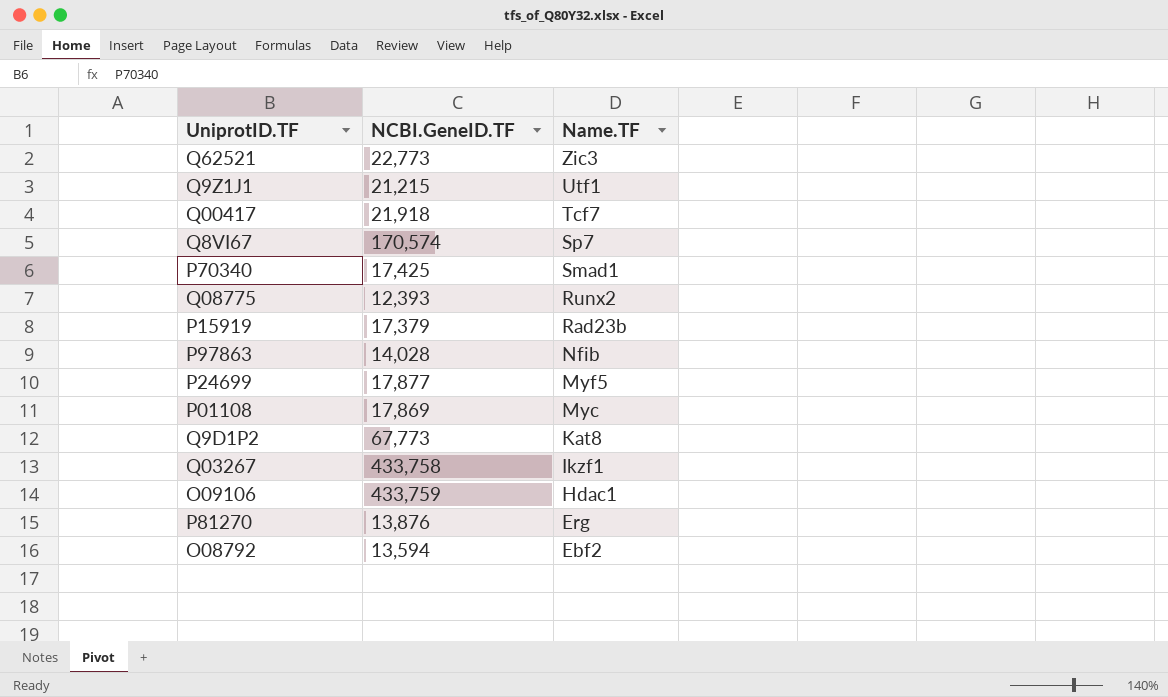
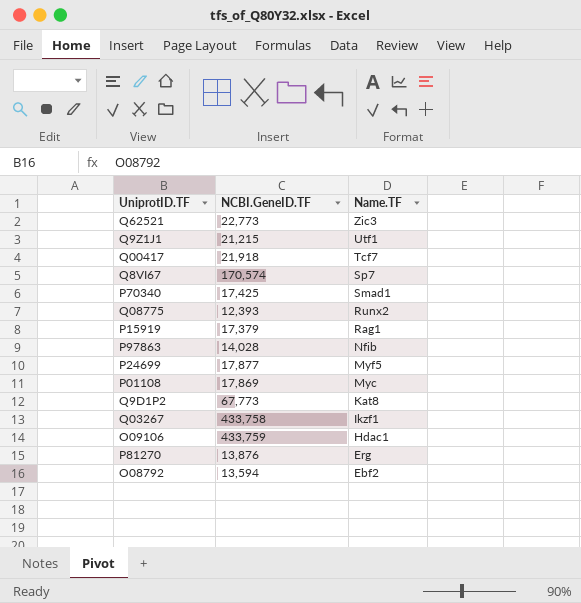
P15919 | Name.TF: Rad23b -> Rag1

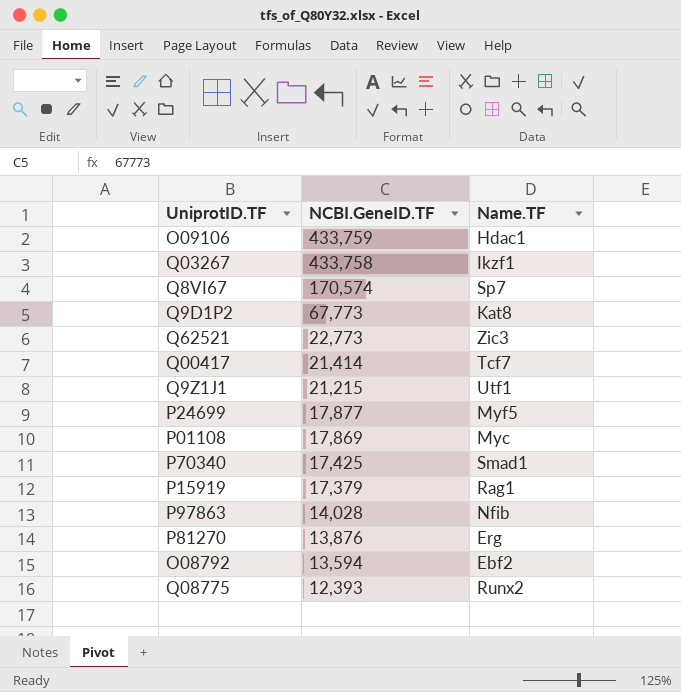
row order: Name.TF descending -> NCBI.GeneID.TF descending
Q00417 | NCBI.GeneID.TF: 21,918 -> 21,414

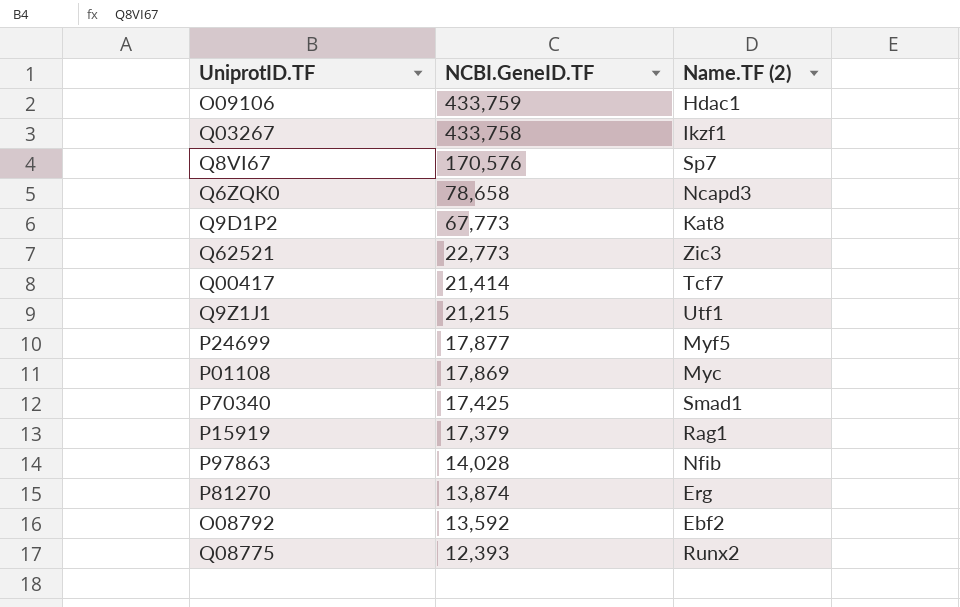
column name: Name.TF -> Name.TF (2)
Q8VI67 | NCBI.GeneID.TF: 170,574 -> 170,576
row Q6ZQK0: none -> 78,658 | Ncapd3
P81270 | NCBI.GeneID.TF: 13,876 -> 13,874
O08792 | NCBI.GeneID.TF: 13,594 -> 13,592

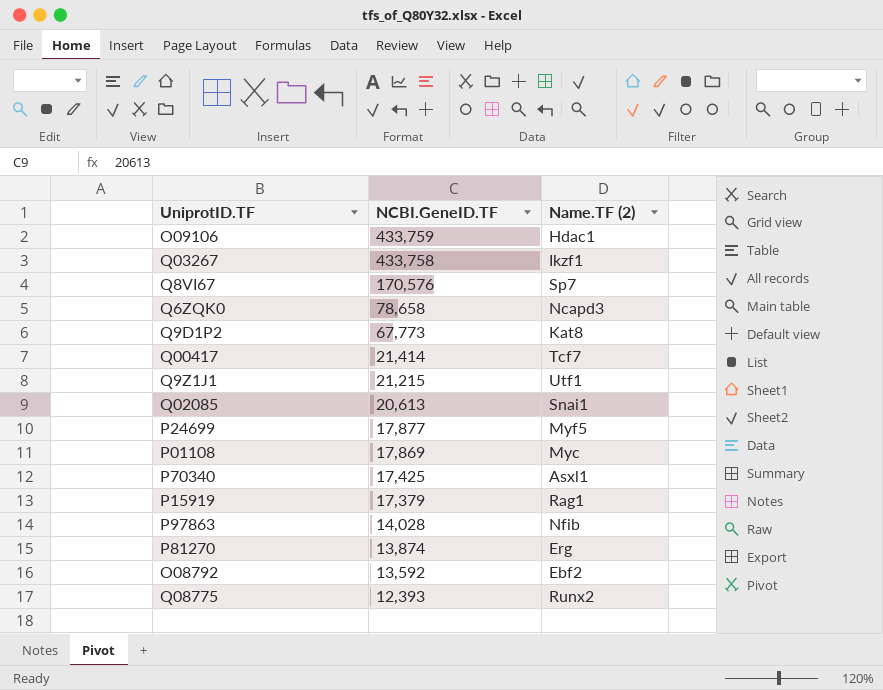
row Q62521: 22,773 | Zic3 -> none
row Q02085: none -> 20,613 | Snai1
P70340 | Name.TF (2): Smad1 -> Asxl1

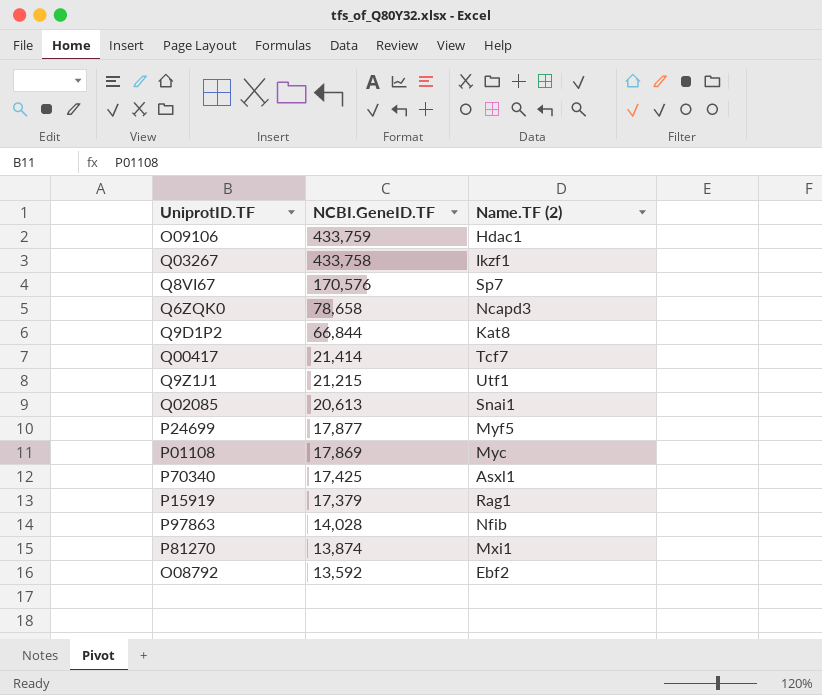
row Q08775: 12,393 | Runx2 -> none
Q9D1P2 | NCBI.GeneID.TF: 67,773 -> 66,844
P81270 | Name.TF (2): Erg -> Mxi1

